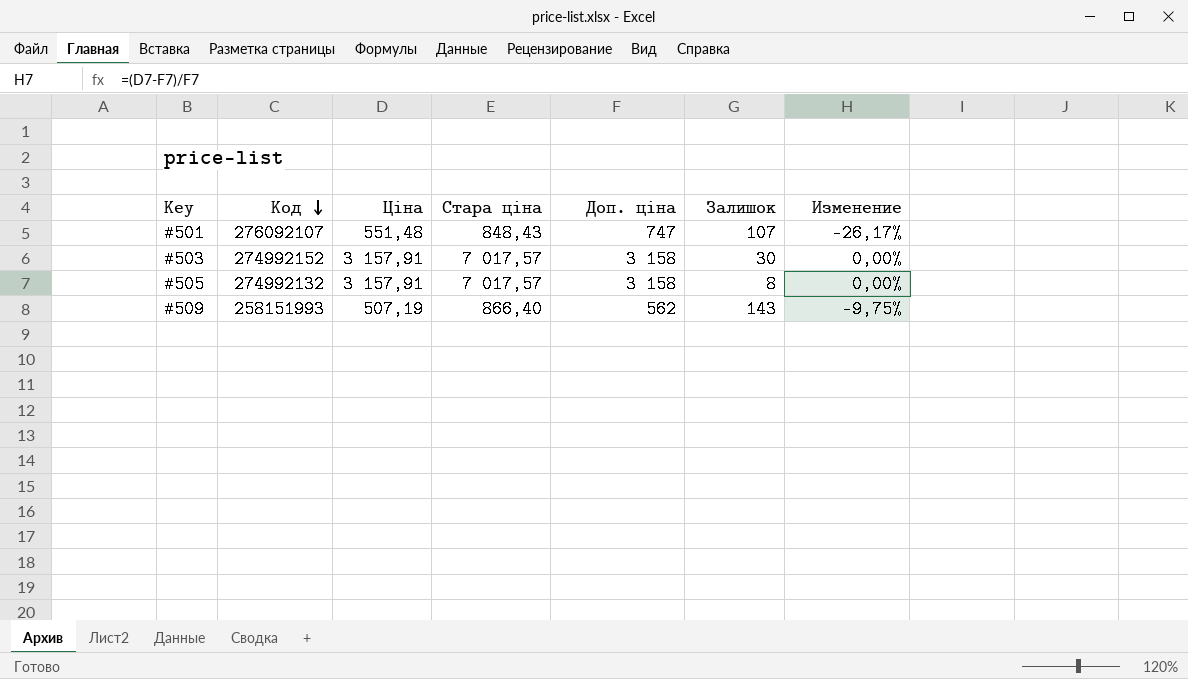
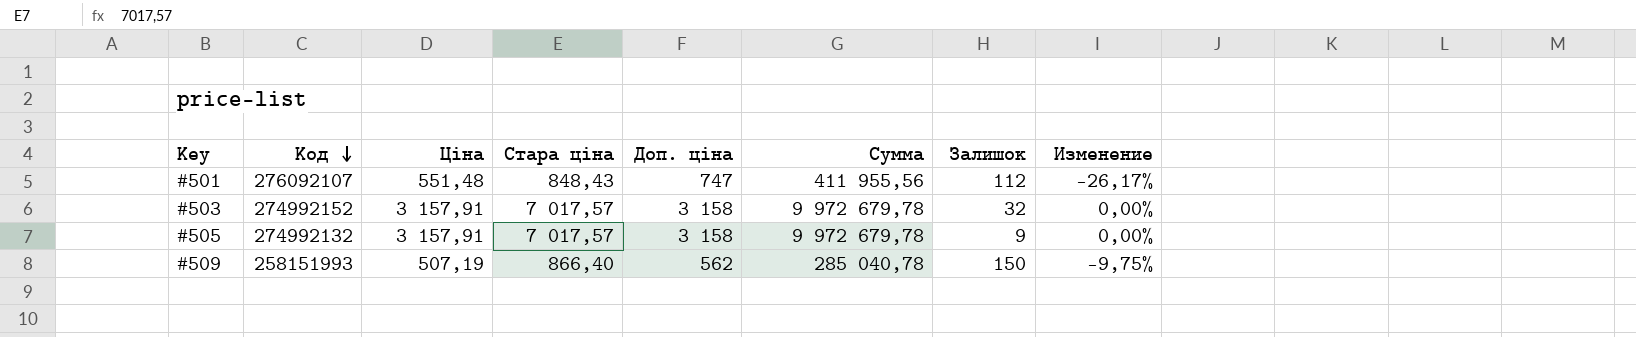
column Сумма | formula: none -> [Ціна] * [Доп. ціна]
#501 | Залишок: 107 -> 112
#503 | Залишок: 30 -> 32
#505 | Залишок: 8 -> 9
#509 | Залишок: 143 -> 150

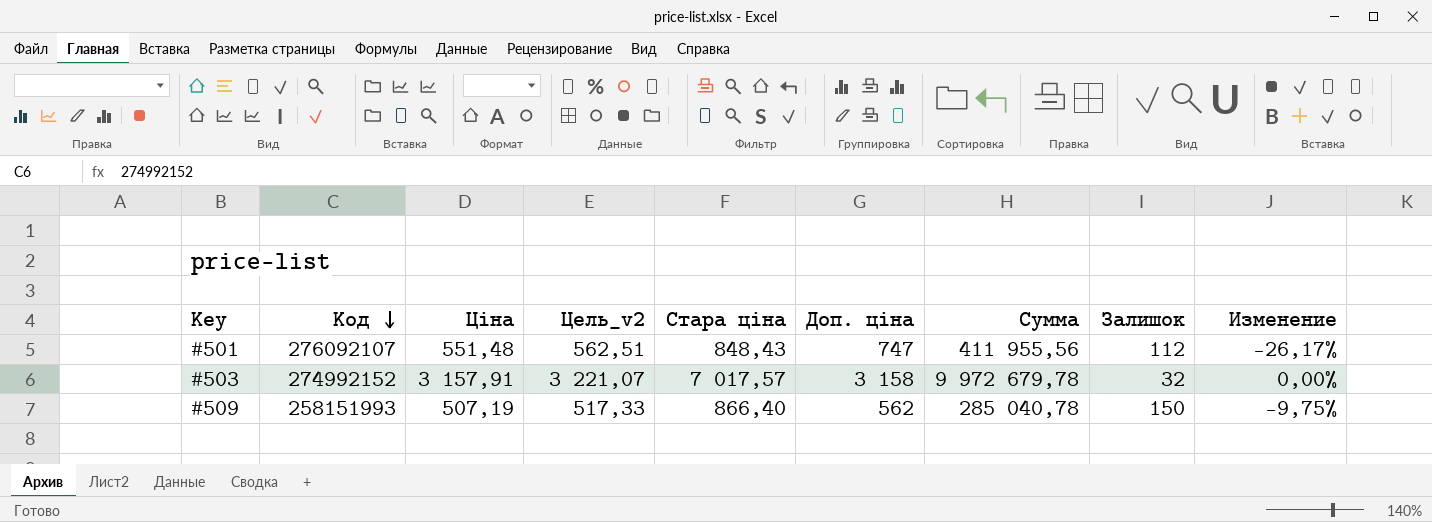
column Цель_v2 | formula: none -> [Ціна] * 1,02
row #505: 274992132 | 3 157,91 | 7 017,57 | 3 158 | 9 972 679,78 | 9 | 0,00% -> none

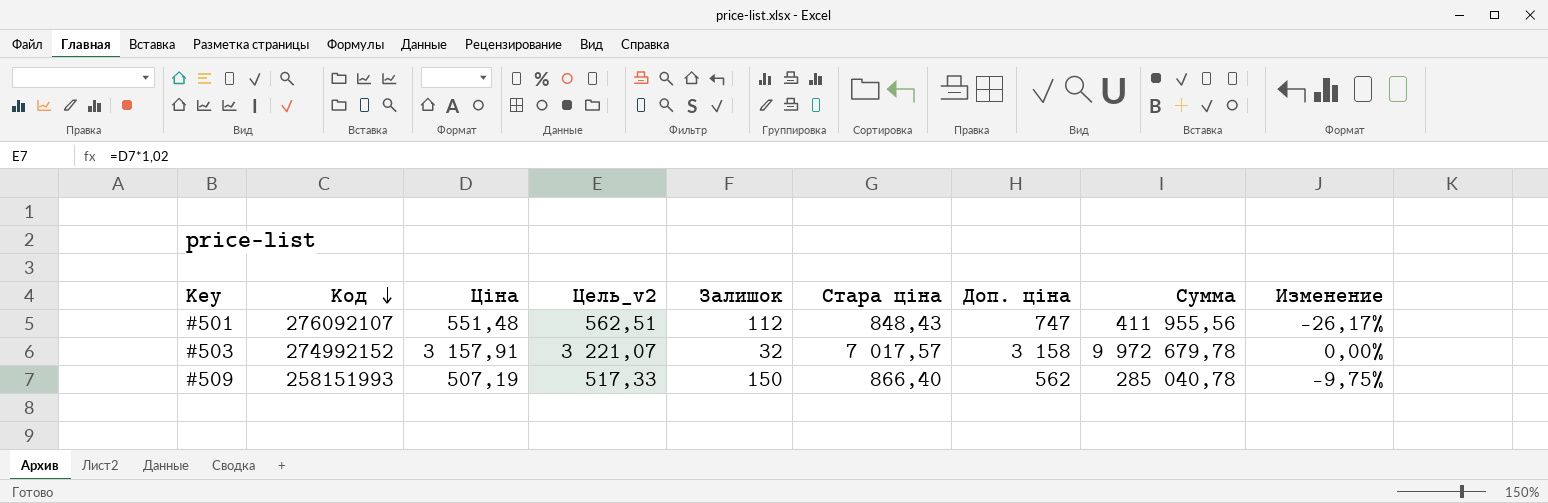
column Залишок | position: 8 -> 5

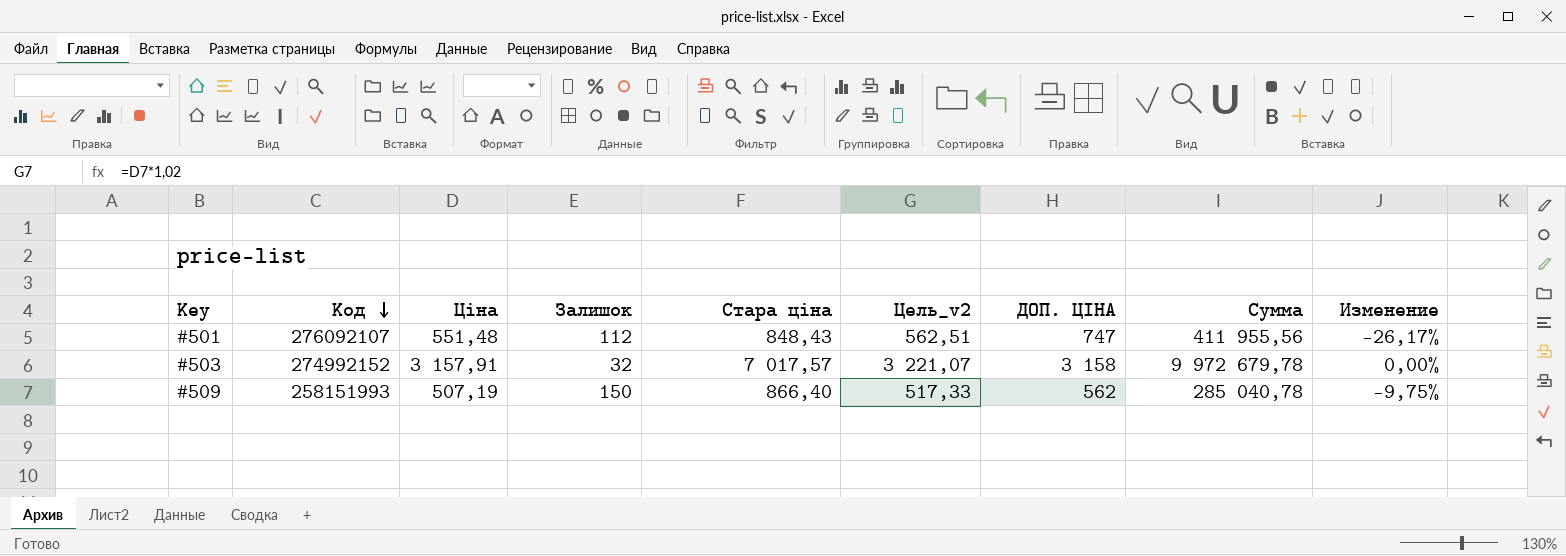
column Цель_v2 | position: 4 -> 6
column name: Доп. ціна -> ДОП. ЦІНА

